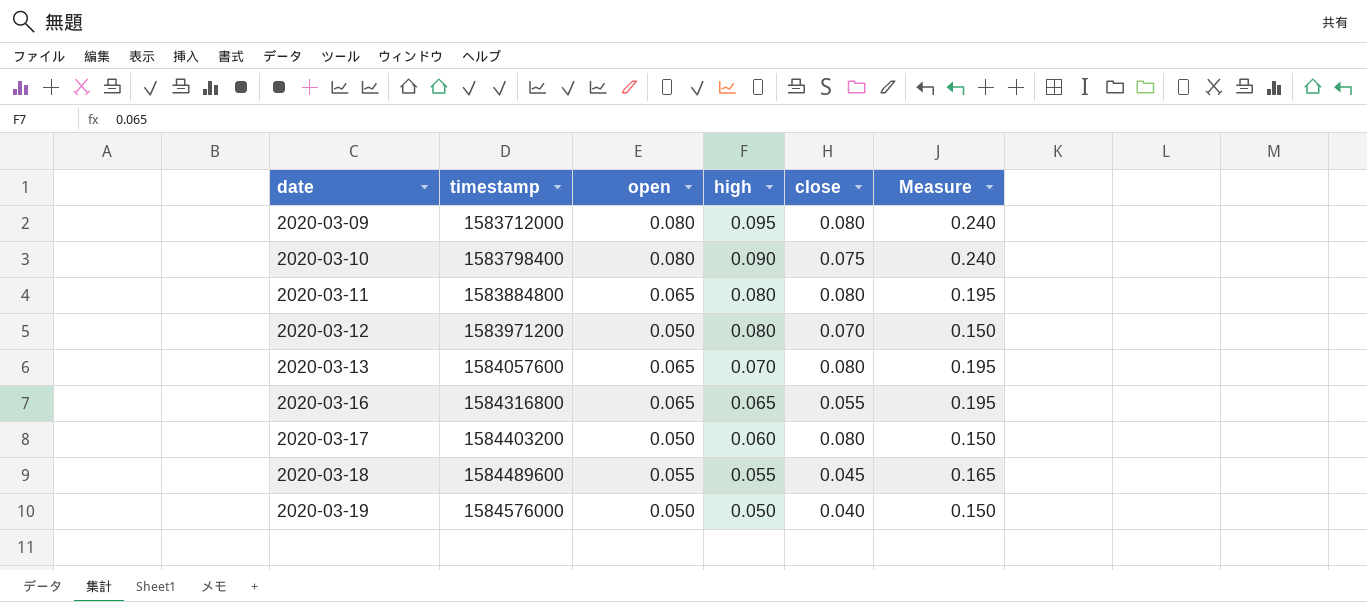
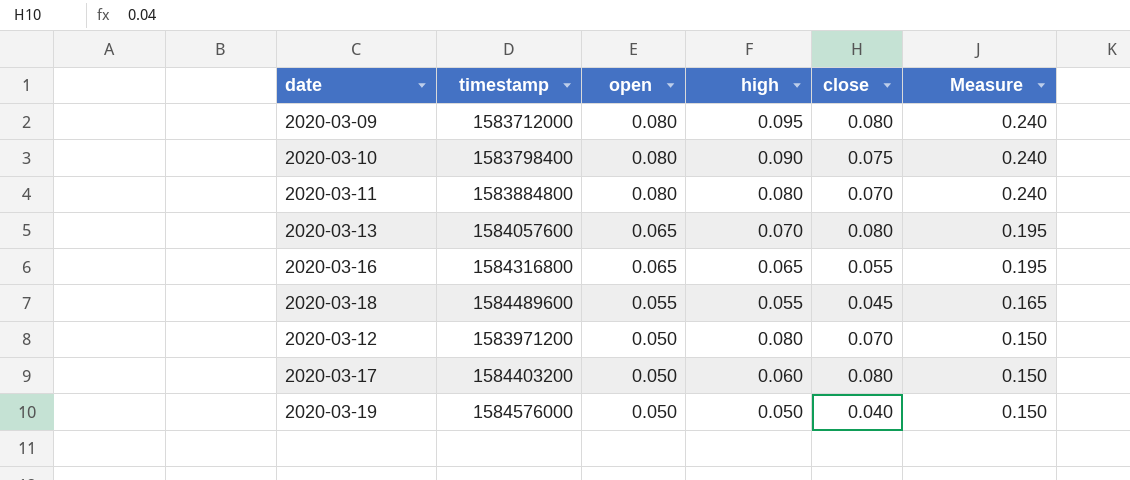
row order: date ascending -> open descending
2020-03-11 | open: 0.065 -> 0.080
2020-03-11 | close: 0.080 -> 0.070
2020-03-11 | Measure: 0.195 -> 0.240

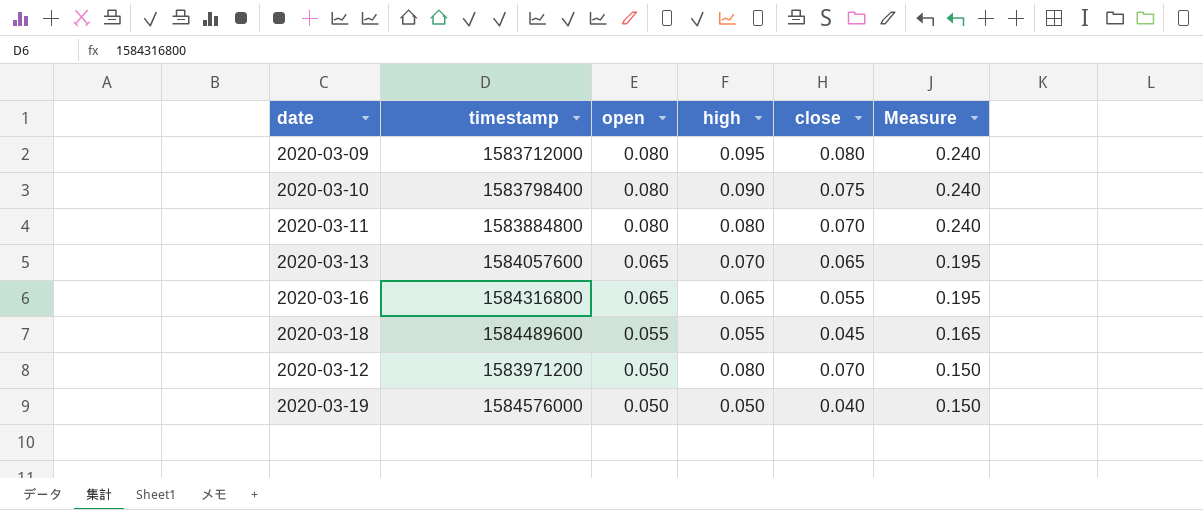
row 2020-03-17: 1584403200 | 0.050 | 0.060 | 0.080 | 0.150 -> none
2020-03-13 | close: 0.080 -> 0.065

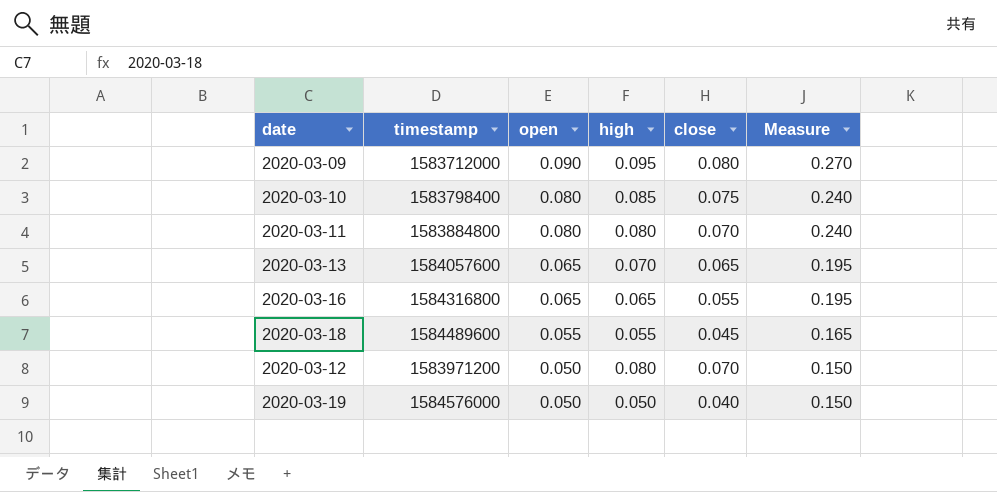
2020-03-09 | open: 0.080 -> 0.090
2020-03-09 | Measure: 0.240 -> 0.270
2020-03-10 | high: 0.090 -> 0.085

